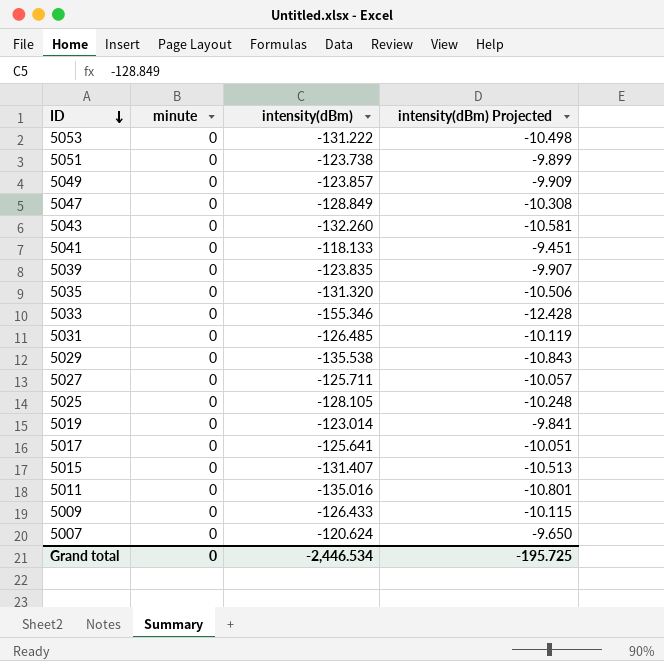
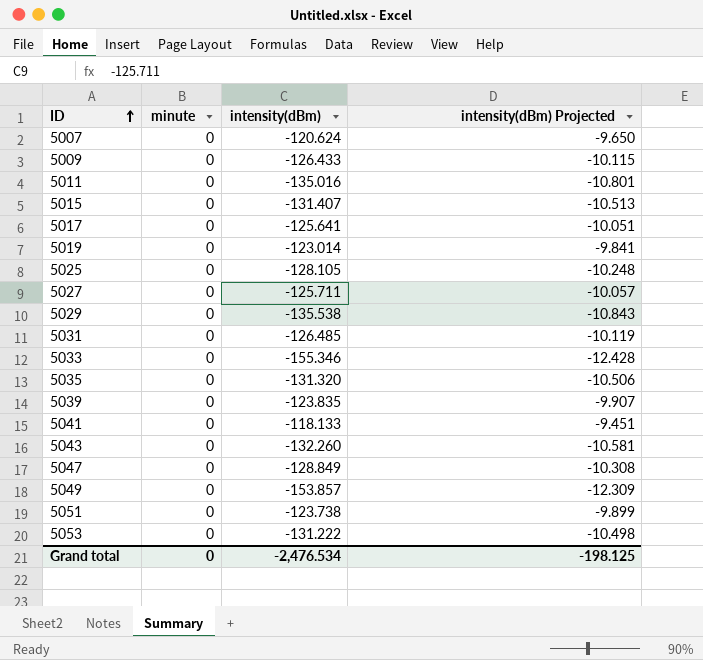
row order: ID descending -> ID ascending
5049 | intensity(dBm): -123.857 -> -153.857
5049 | intensity(dBm) Projected: -9.909 -> -12.309
Grand total | intensity(dBm): -2,446.534 -> -2,476.534
Grand total | intensity(dBm) Projected: -195.725 -> -198.125

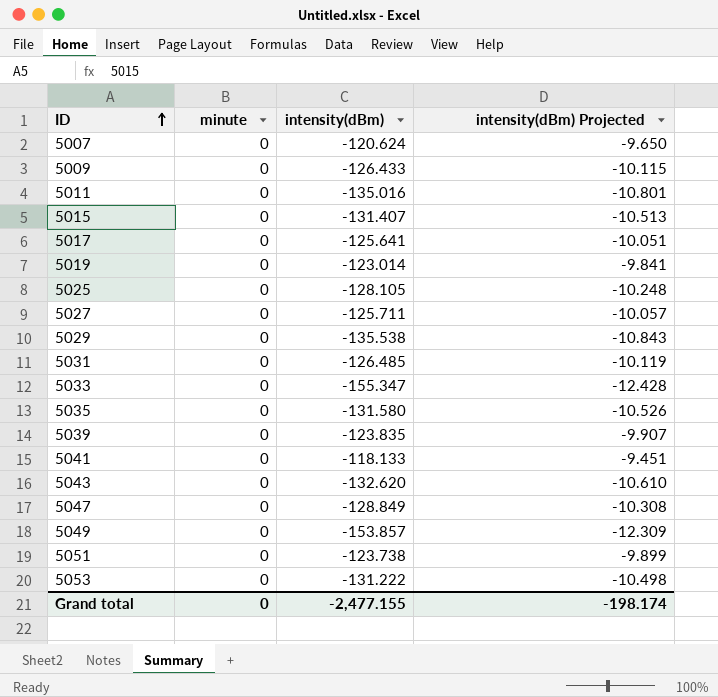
5033 | intensity(dBm): -155.346 -> -155.347
5035 | intensity(dBm): -131.320 -> -131.580
5035 | intensity(dBm) Projected: -10.506 -> -10.526
5043 | intensity(dBm): -132.260 -> -132.620
5043 | intensity(dBm) Projected: -10.581 -> -10.610
Grand total | intensity(dBm): -2,476.534 -> -2,477.155
Grand total | intensity(dBm) Projected: -198.125 -> -198.174

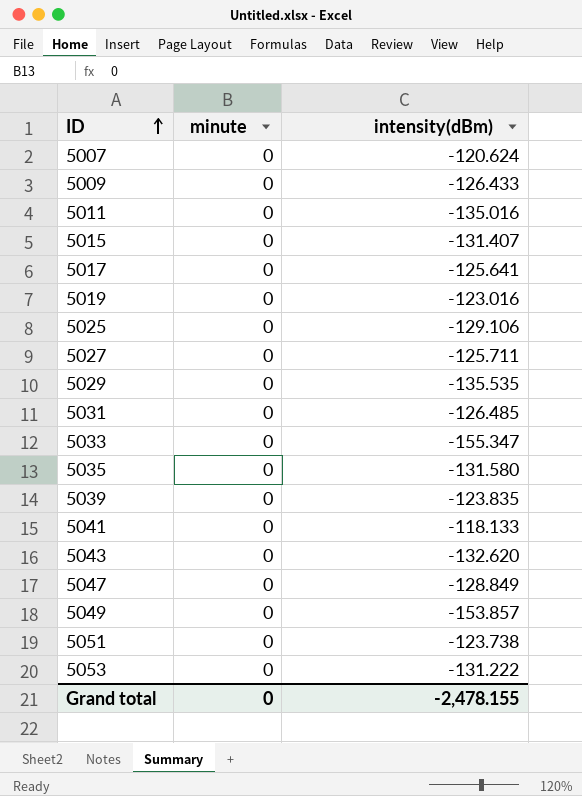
column intensity(dBm) Projected | formula: [intensity(dBm)] * 0.08 -> none
5019 | intensity(dBm): -123.014 -> -123.016
5025 | intensity(dBm): -128.105 -> -129.106
5029 | intensity(dBm): -135.538 -> -135.535
Grand total | intensity(dBm): -2,477.155 -> -2,478.155

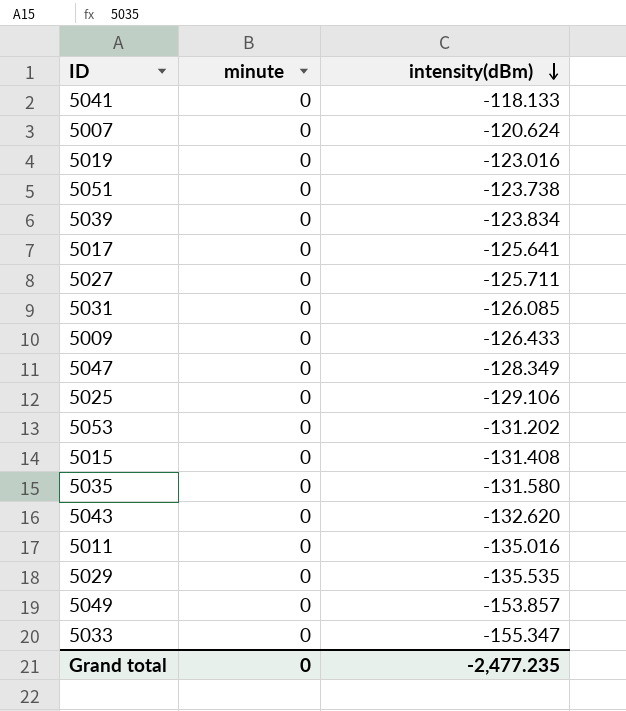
row order: ID ascending -> intensity(dBm) descending
5039 | intensity(dBm): -123.835 -> -123.834
5031 | intensity(dBm): -126.485 -> -126.085
5047 | intensity(dBm): -128.849 -> -128.349
5053 | intensity(dBm): -131.222 -> -131.202
5015 | intensity(dBm): -131.407 -> -131.408
Grand total | intensity(dBm): -2,478.155 -> -2,477.235

